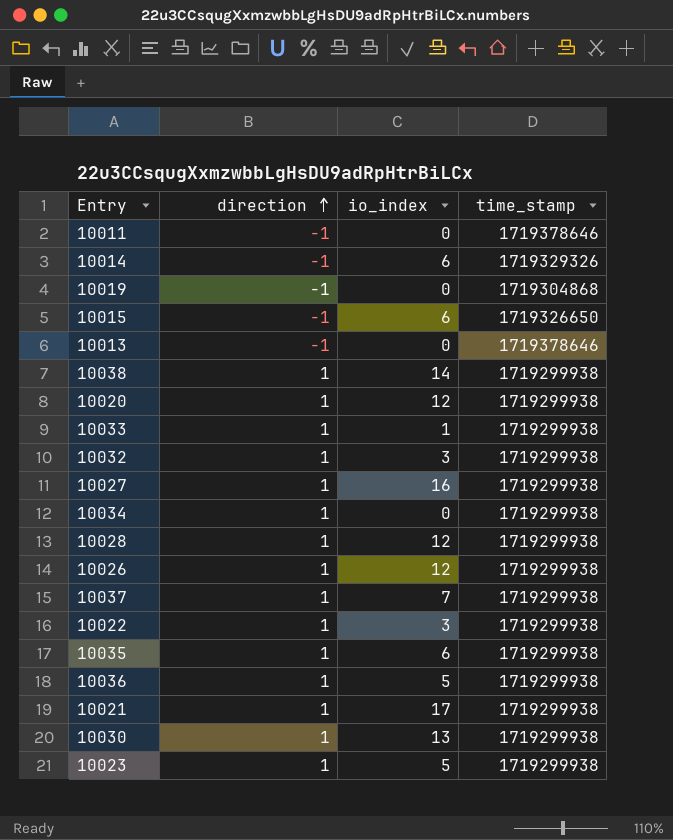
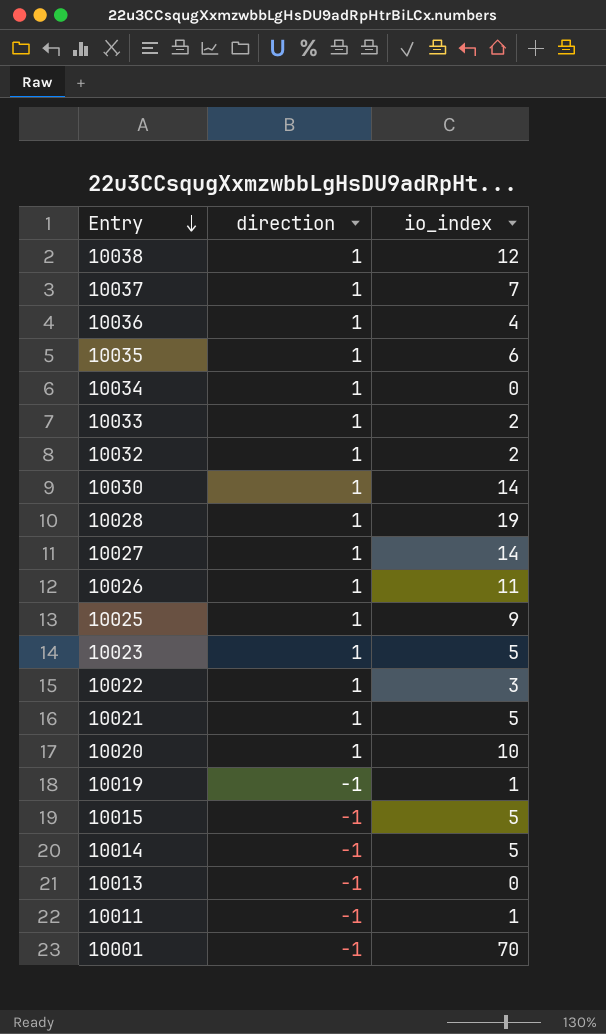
row order: direction ascending -> Entry descending
column time_stamp | position: 4 -> none
10038 | io_index: 14 -> 12
10036 | io_index: 5 -> 4
10033 | io_index: 1 -> 2
10032 | io_index: 3 -> 2
10030 | io_index: 13 -> 14
10028 | io_index: 12 -> 19
10027 | io_index: 16 -> 14
10026 | io_index: 12 -> 11
row 10025: none -> 1 | 9
10021 | io_index: 17 -> 5
10020 | io_index: 12 -> 10
10019 | io_index: 0 -> 1
10015 | io_index: 6 -> 5
10014 | io_index: 6 -> 5
10011 | io_index: 0 -> 1
row 10001: none -> -1 | 70

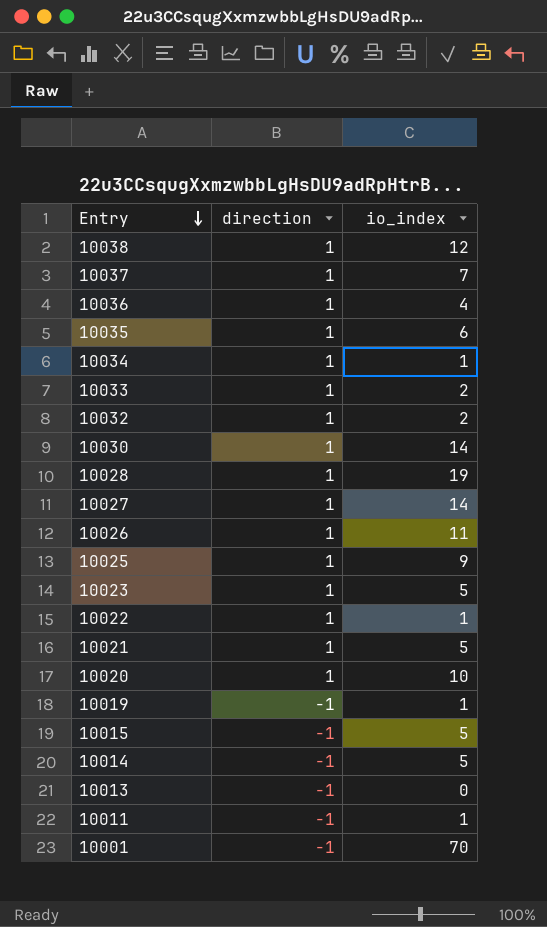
10034 | io_index: 0 -> 1
10022 | io_index: 3 -> 1

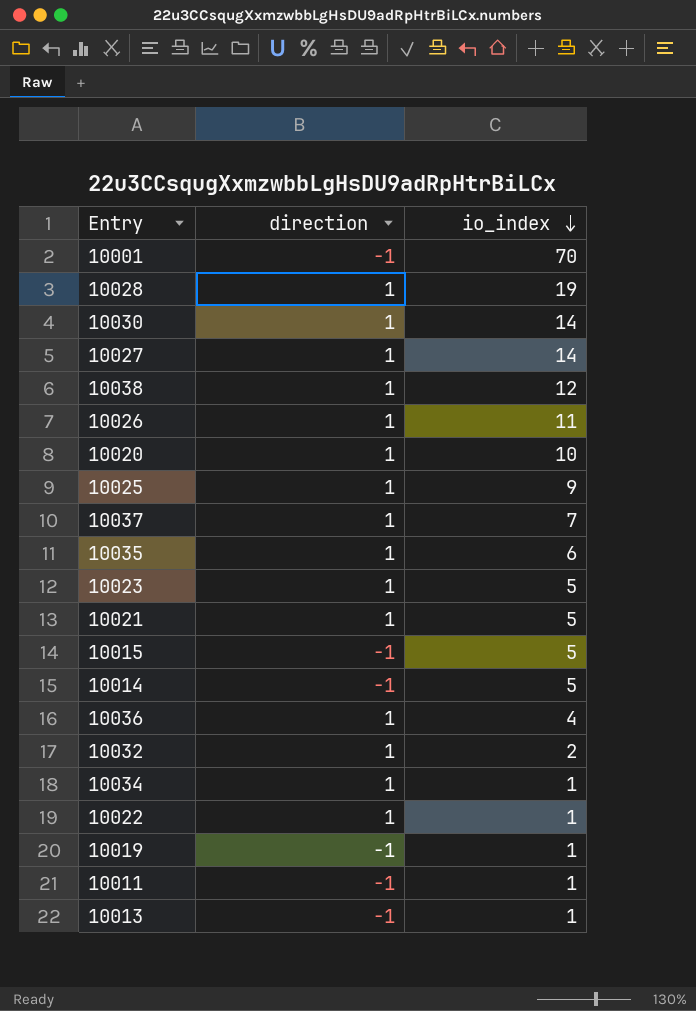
row order: Entry descending -> io_index descending
row 10033: 1 | 2 -> none
10013 | io_index: 0 -> 1

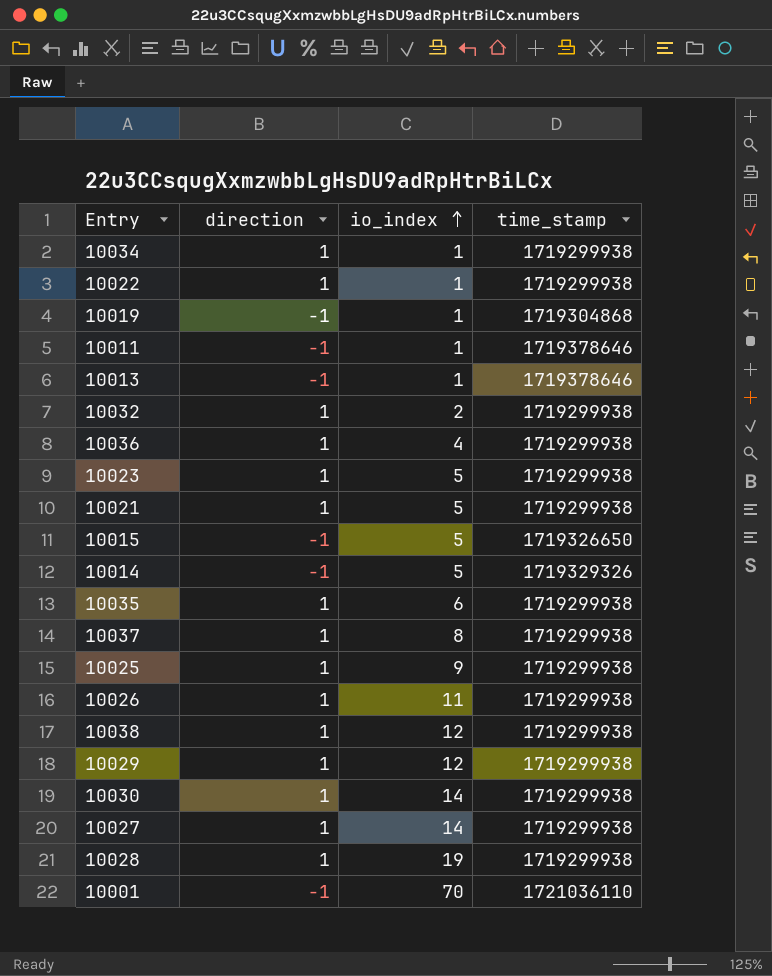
row order: io_index descending -> io_index ascending
column time_stamp | position: none -> 4
row 10020: 1 | 10 -> none
10037 | io_index: 7 -> 8
row 10029: none -> 1 | 12 | 1719299938

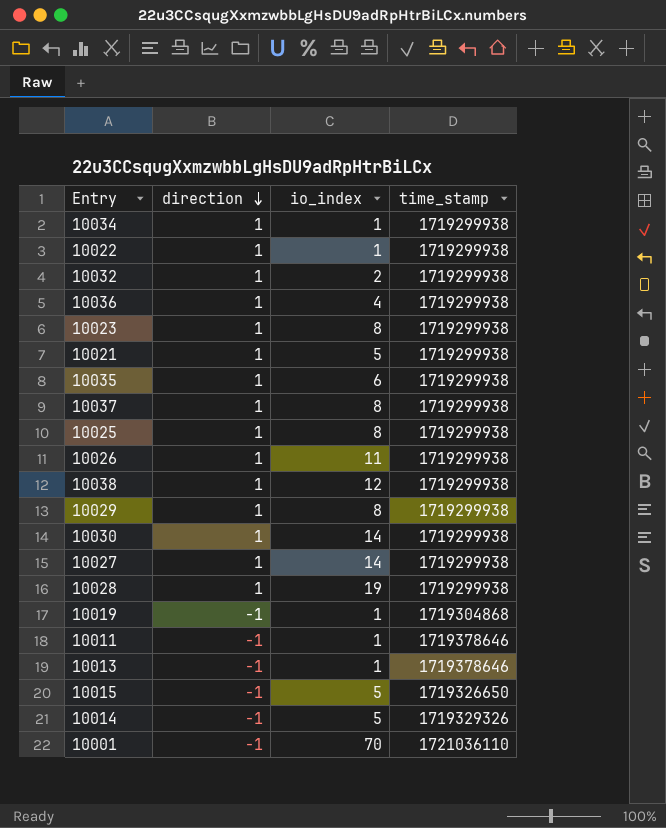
row order: io_index ascending -> direction descending
10023 | io_index: 5 -> 8
10025 | io_index: 9 -> 8
10029 | io_index: 12 -> 8

